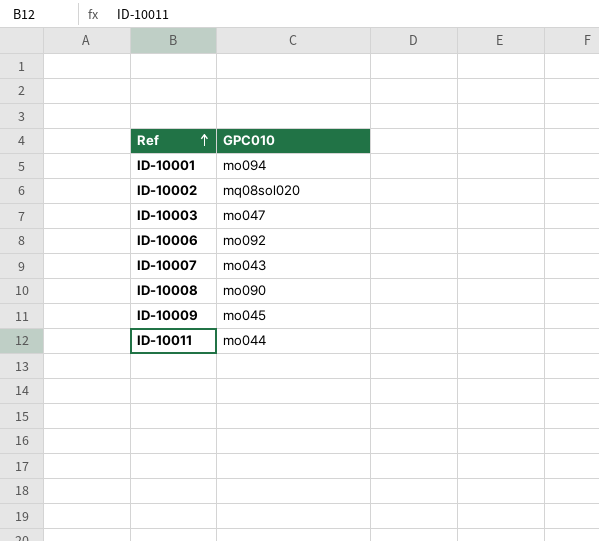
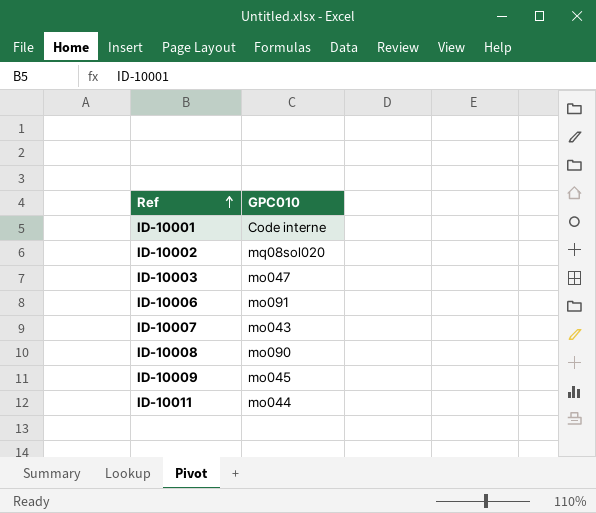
ID-10001 | GPC010: mo094 -> Code interne
ID-10006 | GPC010: mo092 -> mo091

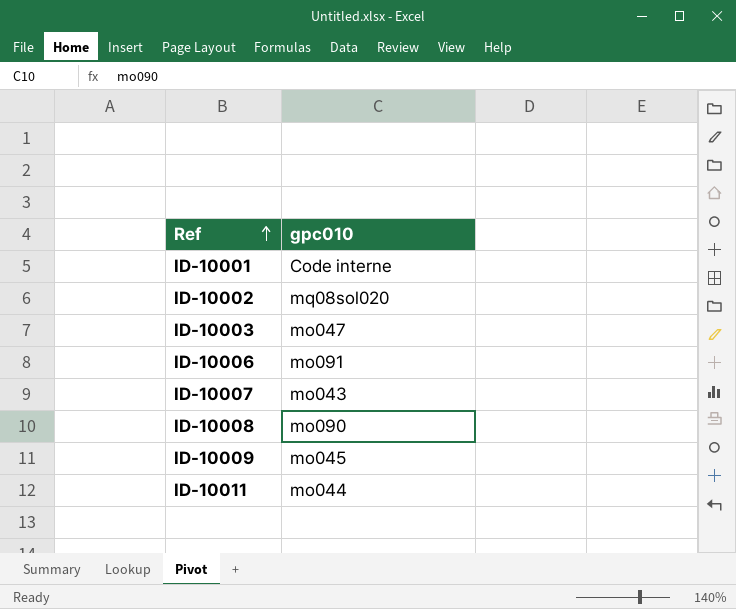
column name: GPC010 -> gpc010

